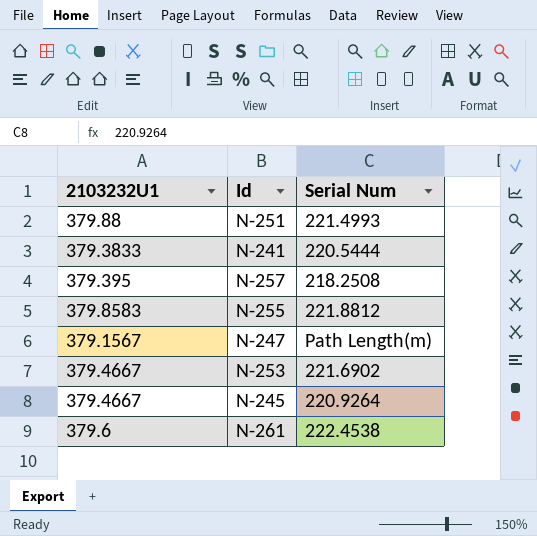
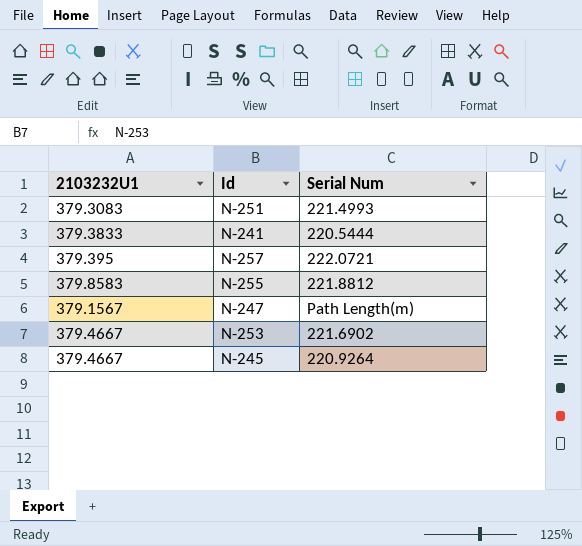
row N-261: 379.6 | 222.4538 -> none
N-251 | 2103232U1: 379.88 -> 379.3083
N-257 | Serial Num: 218.2508 -> 222.0721

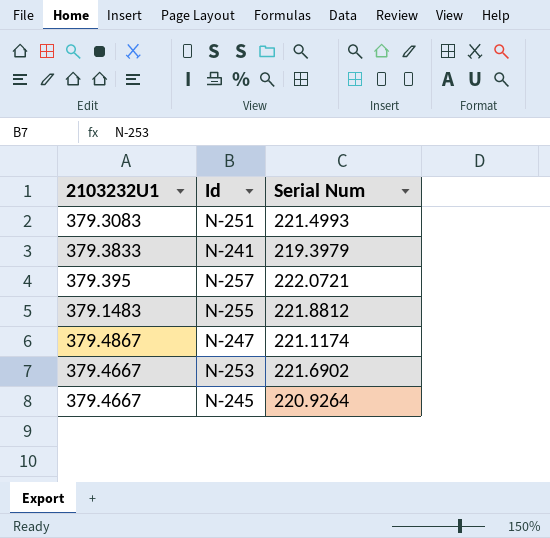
N-241 | Serial Num: 220.5444 -> 219.3979
N-255 | 2103232U1: 379.8583 -> 379.1483
N-247 | 2103232U1: 379.1567 -> 379.4867
N-247 | Serial Num: Path Length(m) -> 221.1174

